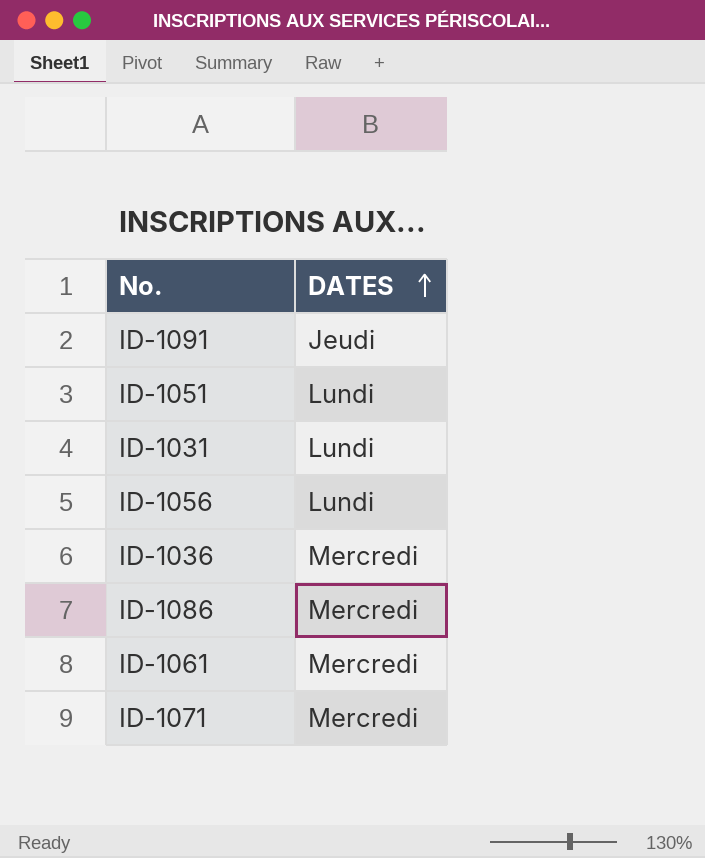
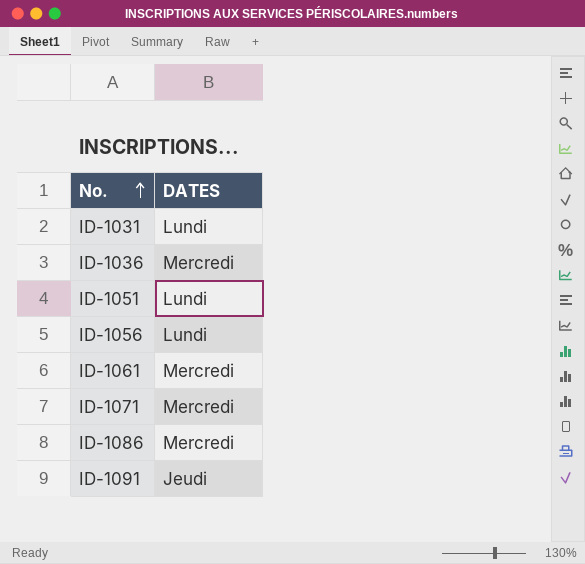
row order: DATES ascending -> No. ascending

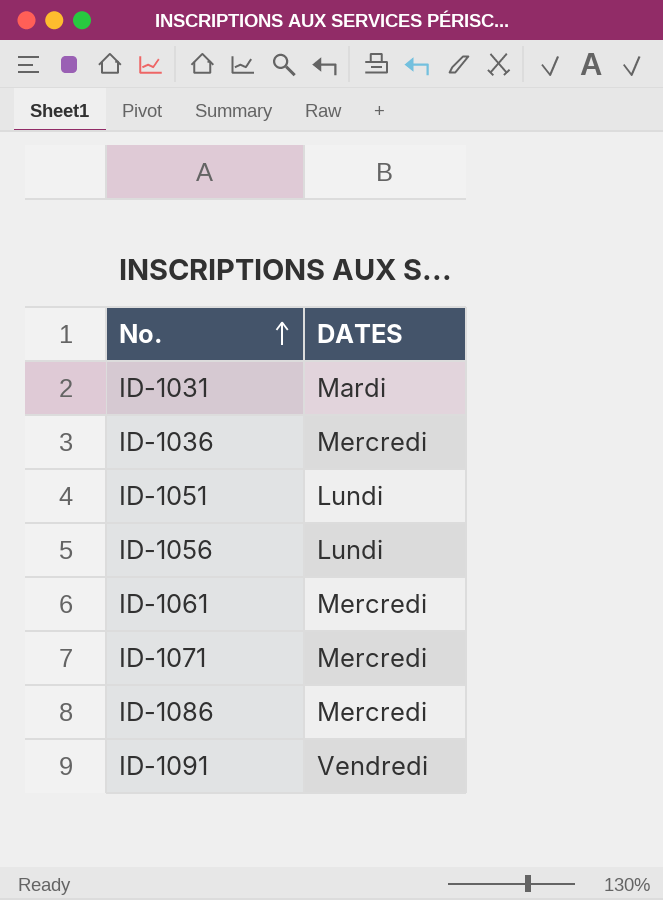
ID-1031 | DATES: Lundi -> Mardi
ID-1091 | DATES: Jeudi -> Vendredi

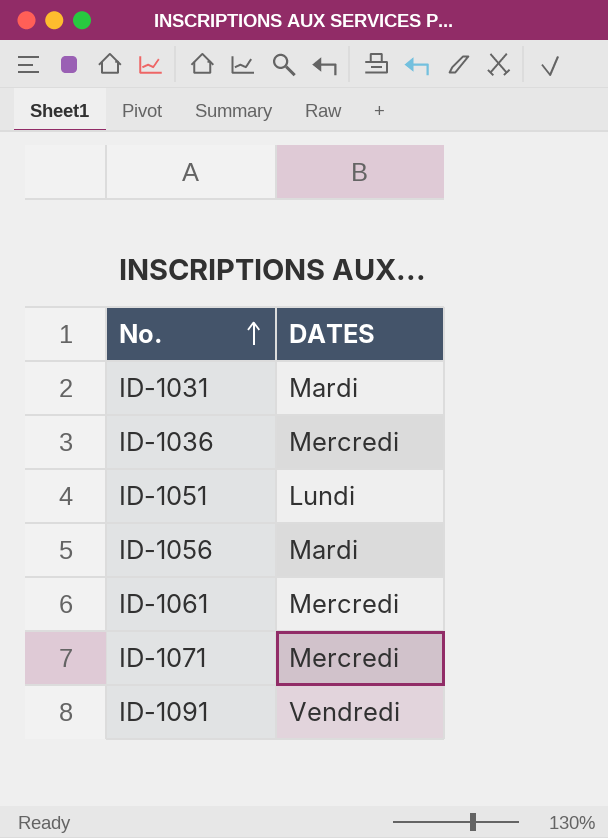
row ID-1086: Mercredi -> none
ID-1056 | DATES: Lundi -> Mardi

